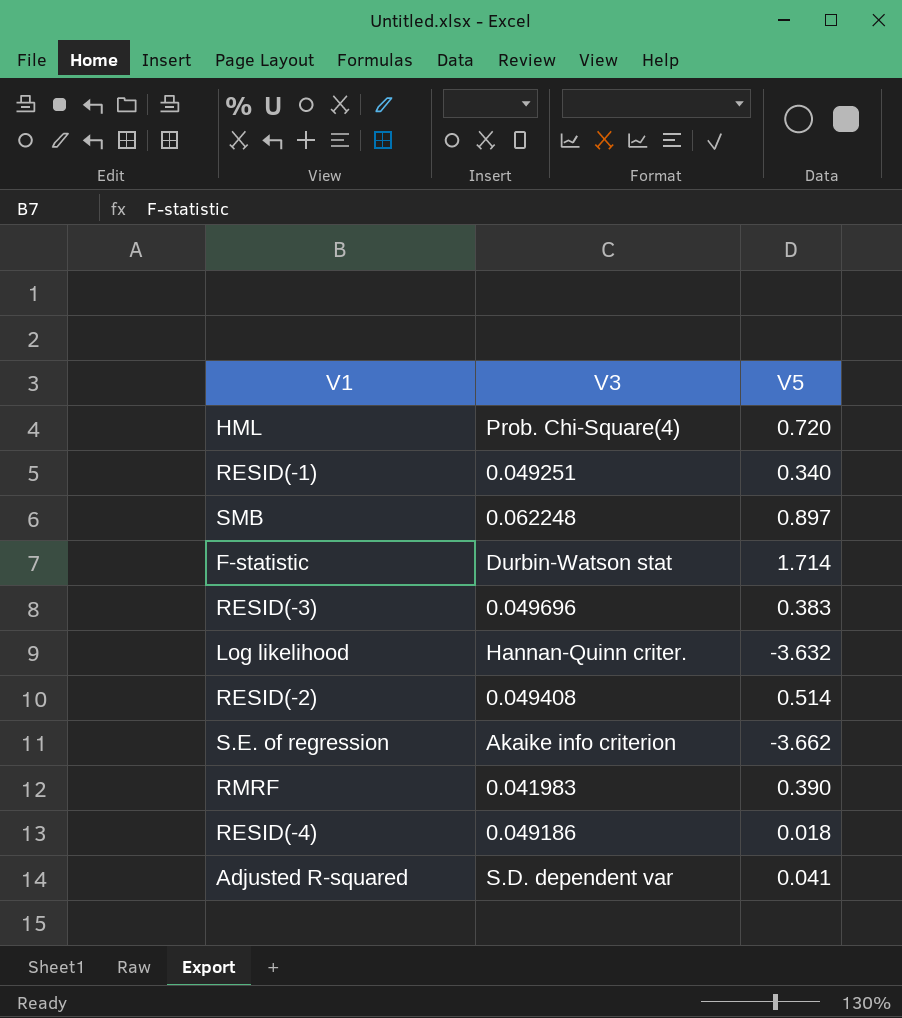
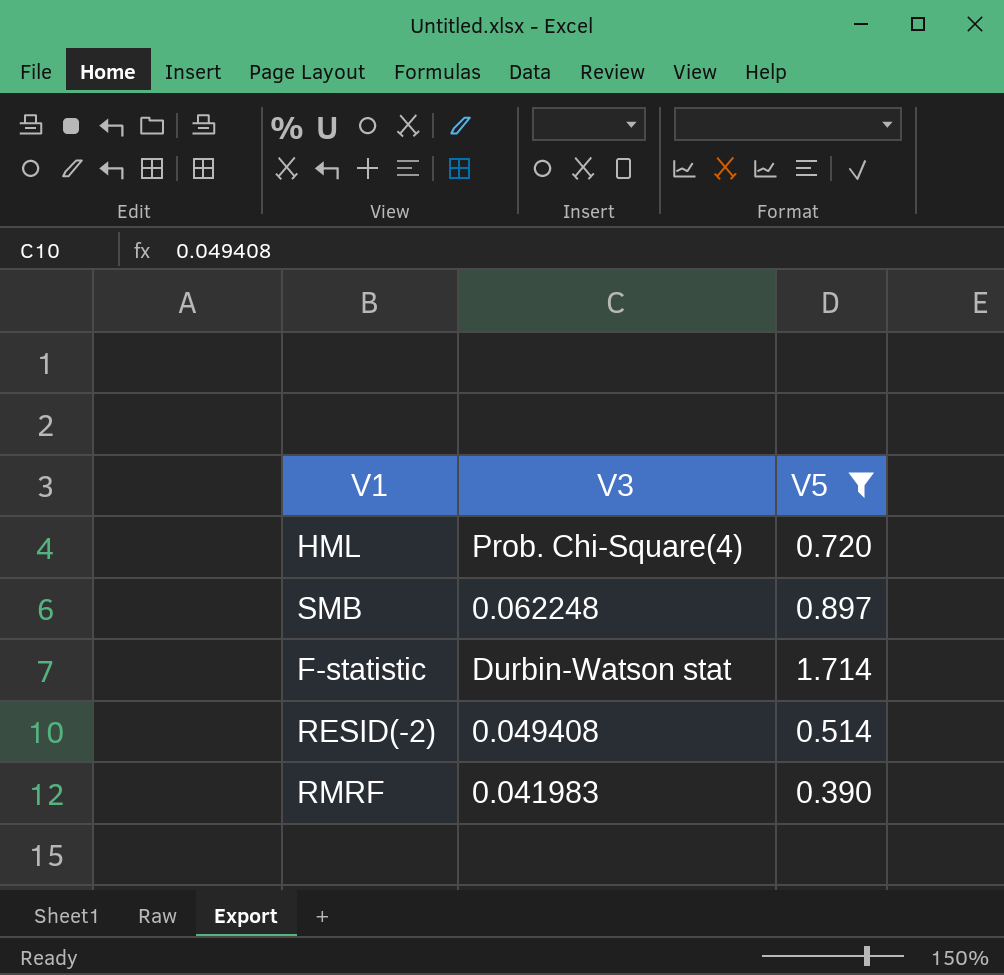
filter: none -> V5 >= 0.390

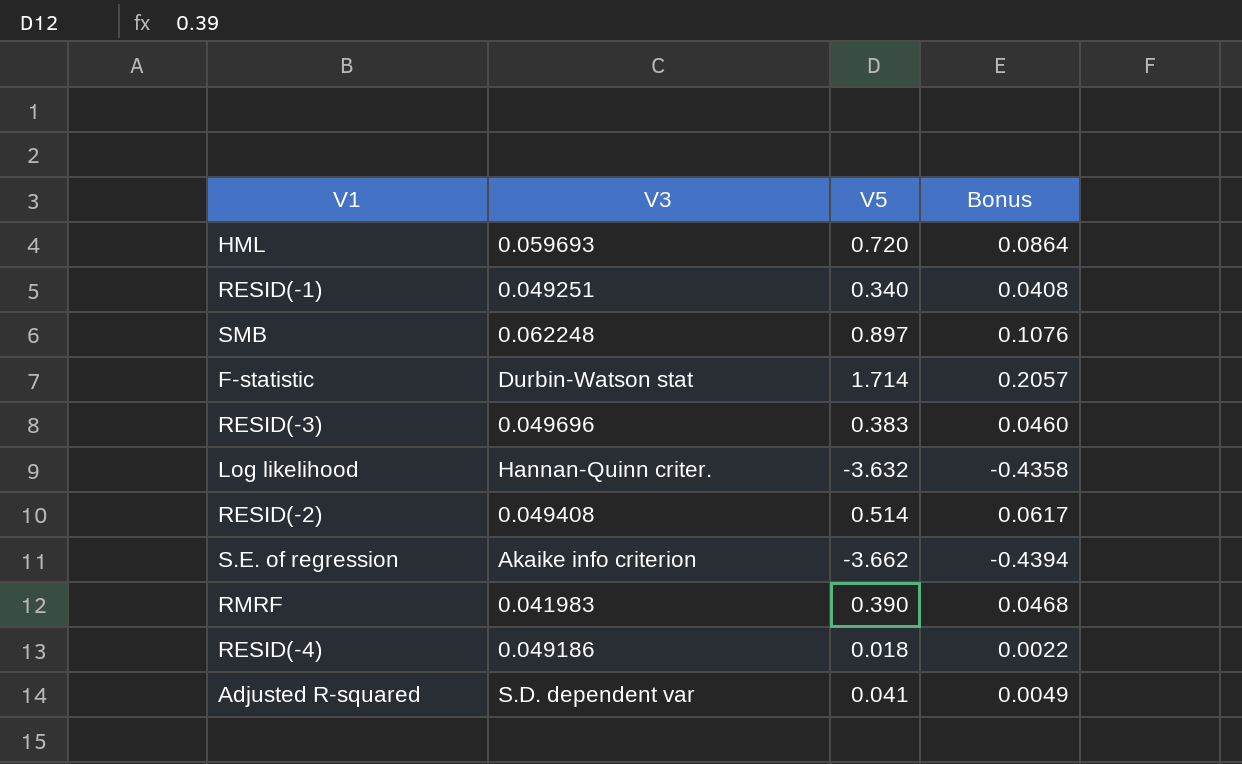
filter: V5 >= 0.390 -> none
column Bonus | formula: none -> [V5] * 0.12
HML | V3: Prob. Chi-Square(4) -> 0.059693

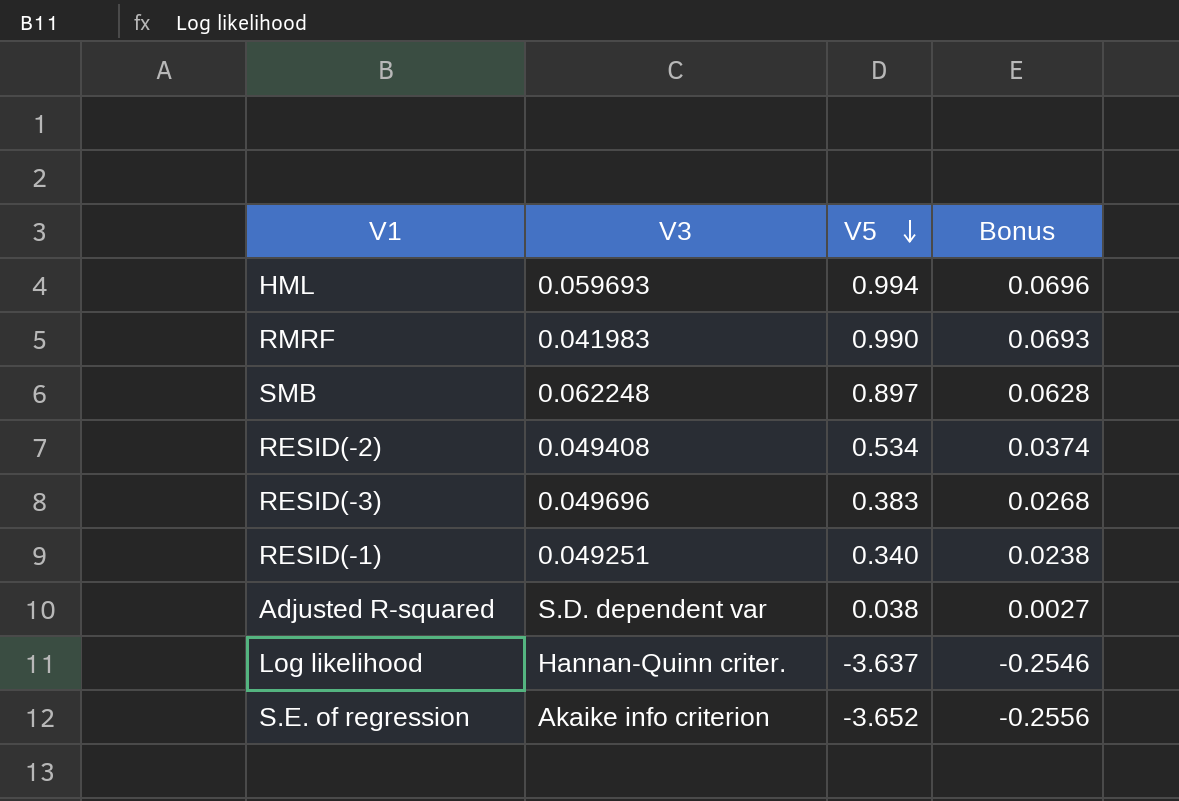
row order: none -> V5 descending
column Bonus | formula: [V5] * 0.12 -> [V5] * 0.07
row F-statistic: Durbin-Watson stat | 1.714 | 0.2057 -> none
row RESID(-4): 0.049186 | 0.018 | 0.0022 -> none
HML | V5: 0.720 -> 0.994
RMRF | V5: 0.390 -> 0.990
RESID(-2) | V5: 0.514 -> 0.534
Adjusted R-squared | V5: 0.041 -> 0.038
Log likelihood | V5: -3.632 -> -3.637
S.E. of regression | V5: -3.662 -> -3.652

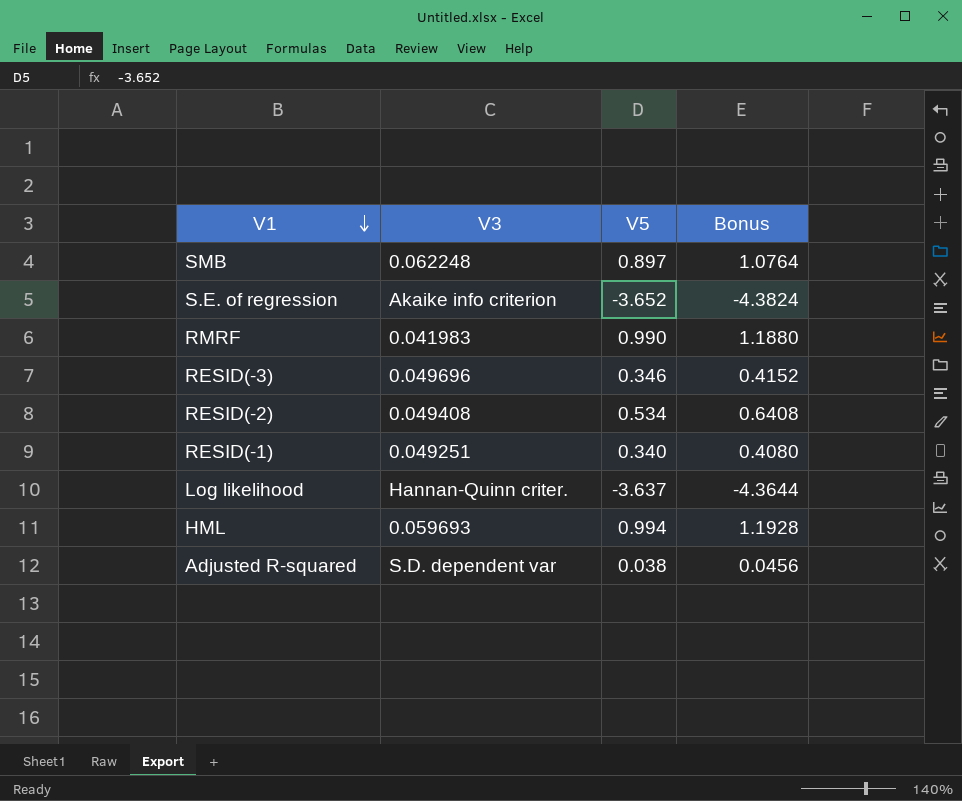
row order: V5 descending -> V1 descending
column Bonus | formula: [V5] * 0.07 -> [V5] * 1.2
RESID(-3) | V5: 0.383 -> 0.346

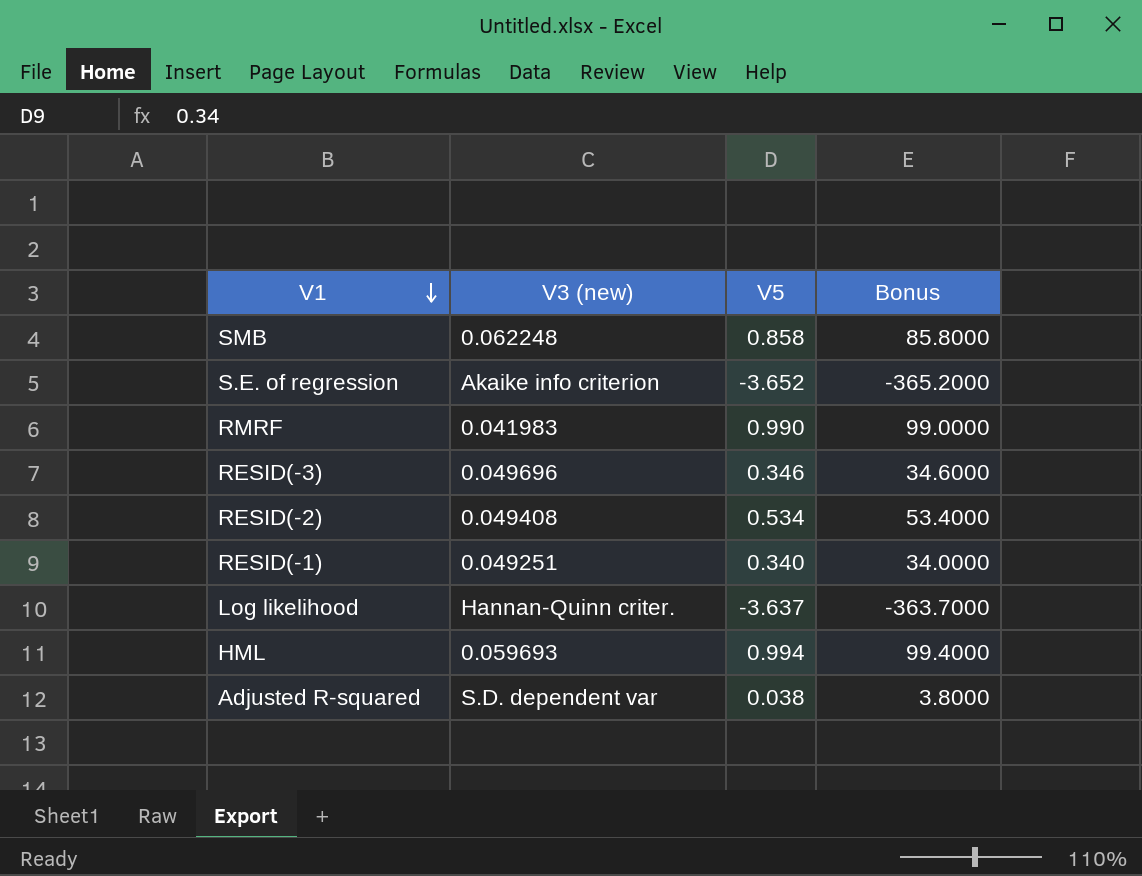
column name: V3 -> V3 (new)
column Bonus | formula: [V5] * 1.2 -> [V5] * 100
SMB | V5: 0.897 -> 0.858

